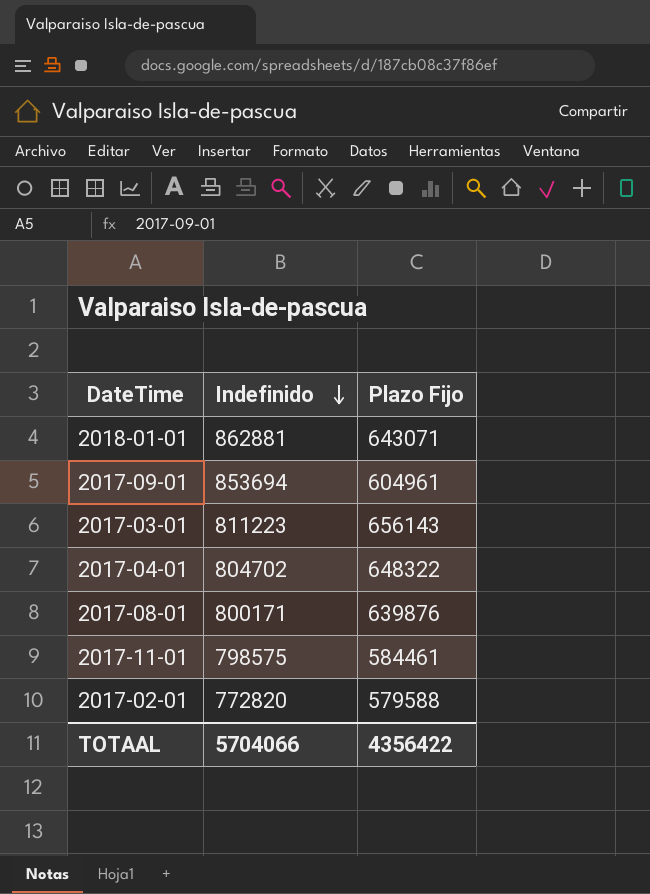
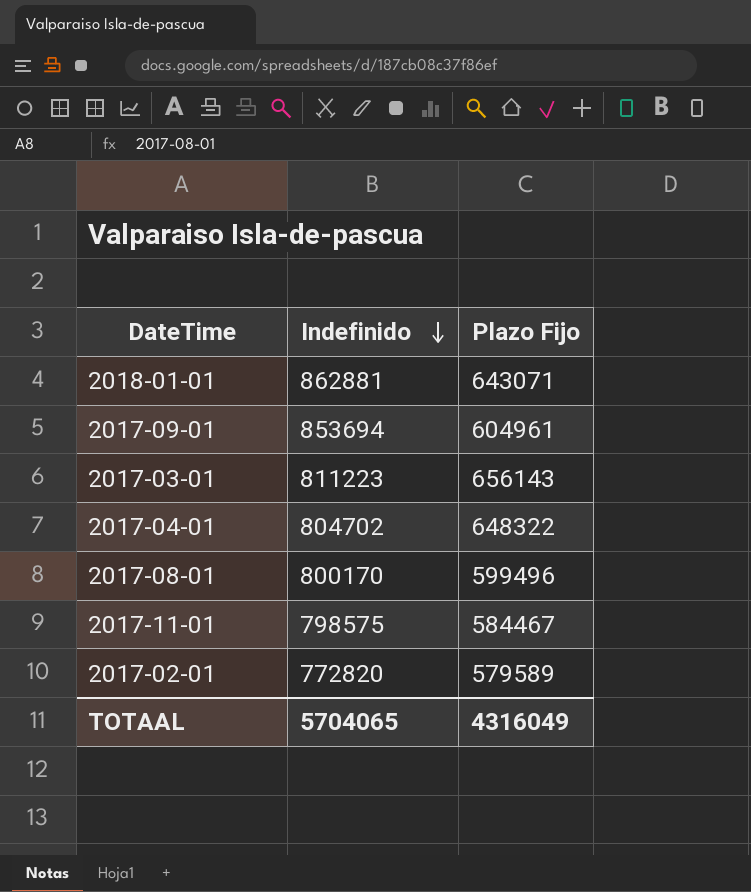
2017-08-01 | Indefinido: 800171 -> 800170
2017-08-01 | Plazo Fijo: 639876 -> 599496
2017-11-01 | Plazo Fijo: 584461 -> 584467
2017-02-01 | Plazo Fijo: 579588 -> 579589
TOTAAL | Indefinido: 5704066 -> 5704065
TOTAAL | Plazo Fijo: 4356422 -> 4316049

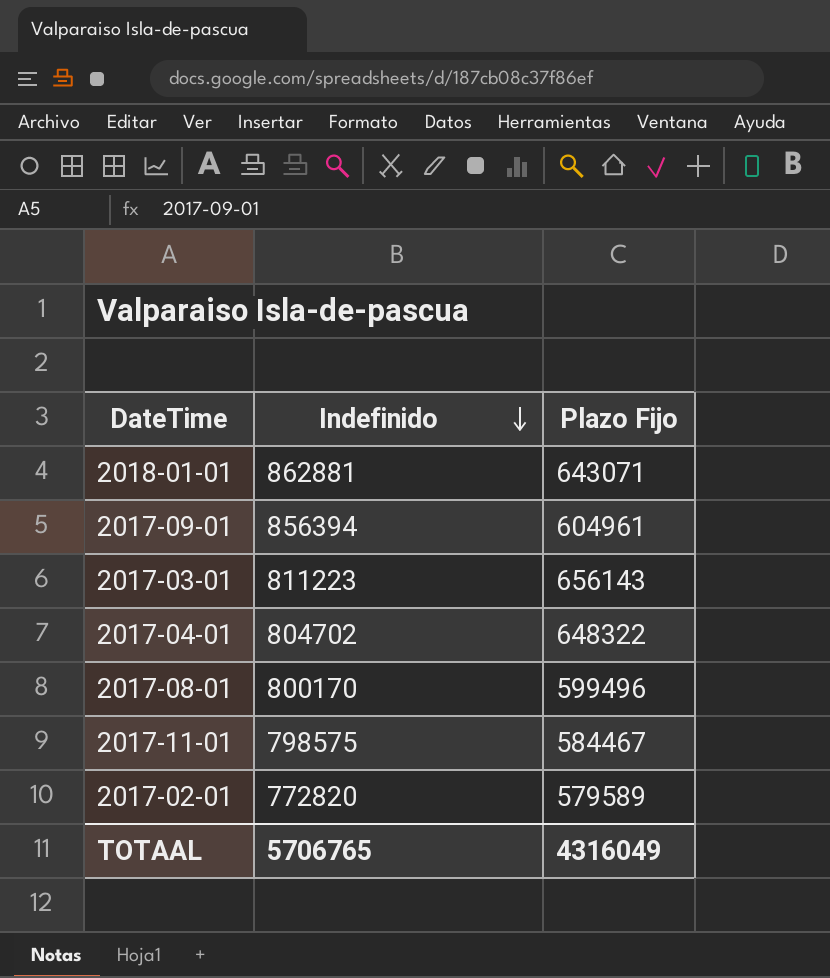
2017-09-01 | Indefinido: 853694 -> 856394
TOTAAL | Indefinido: 5704065 -> 5706765

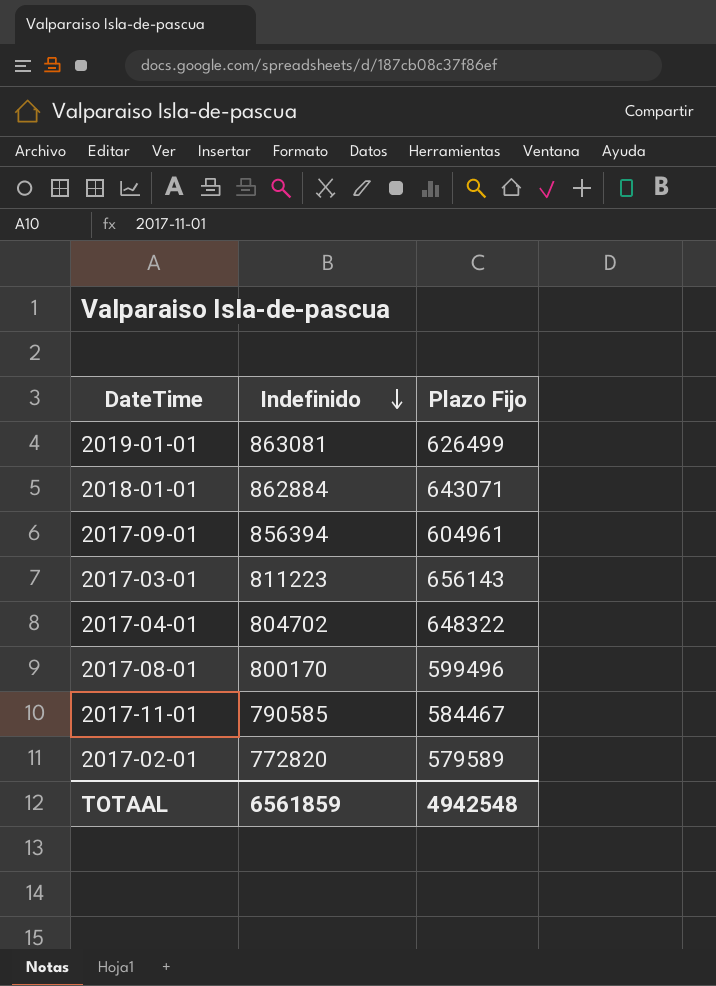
row 2019-01-01: none -> 863081 | 626499
2018-01-01 | Indefinido: 862881 -> 862884
2017-11-01 | Indefinido: 798575 -> 790585
TOTAAL | Indefinido: 5706765 -> 6561859
TOTAAL | Plazo Fijo: 4316049 -> 4942548

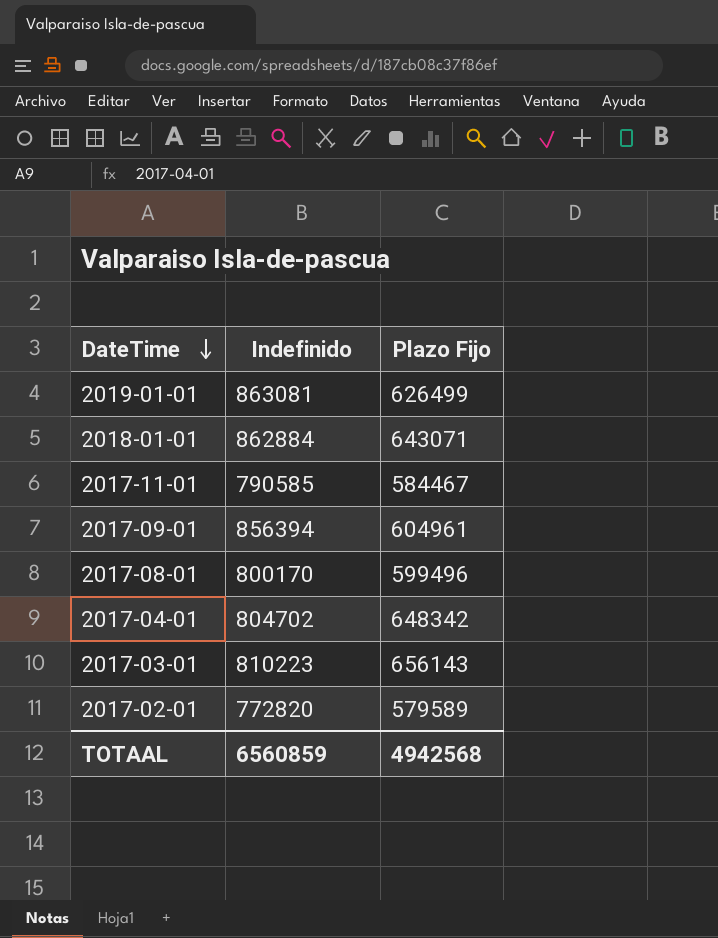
row order: Indefinido descending -> DateTime descending
2017-04-01 | Plazo Fijo: 648322 -> 648342
2017-03-01 | Indefinido: 811223 -> 810223
TOTAAL | Indefinido: 6561859 -> 6560859
TOTAAL | Plazo Fijo: 4942548 -> 4942568

